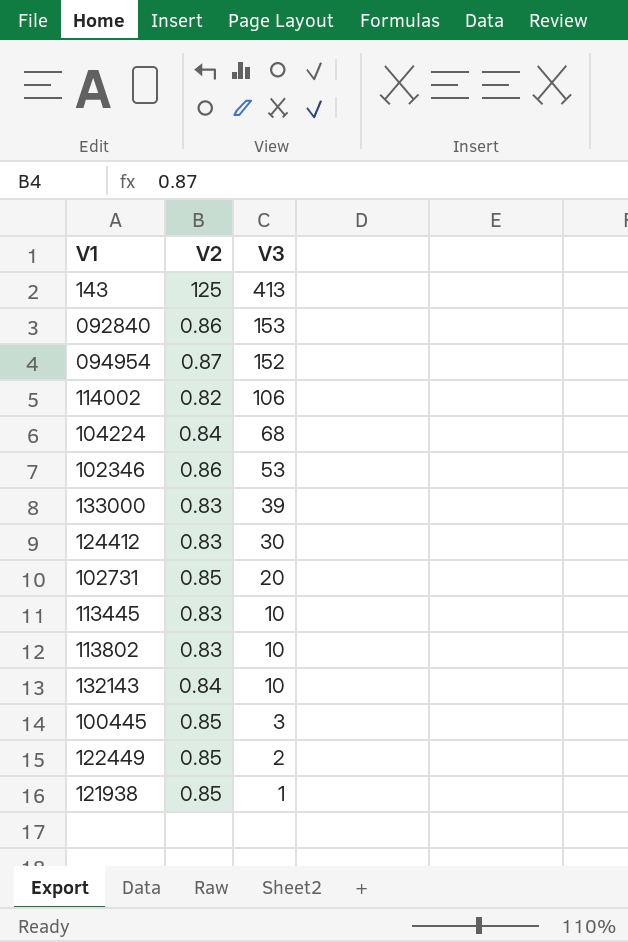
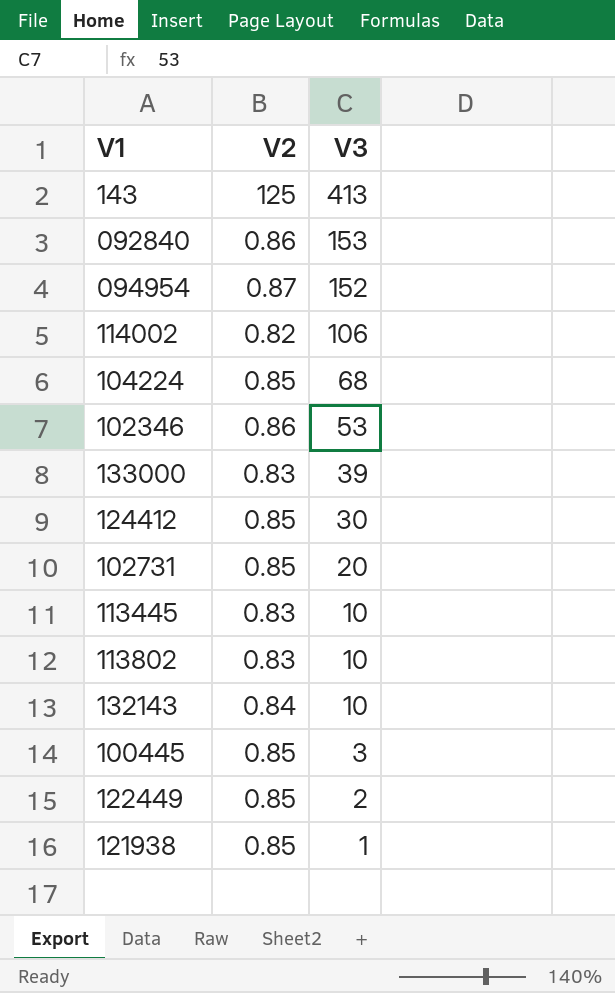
104224 | V2: 0.84 -> 0.85
124412 | V2: 0.83 -> 0.85

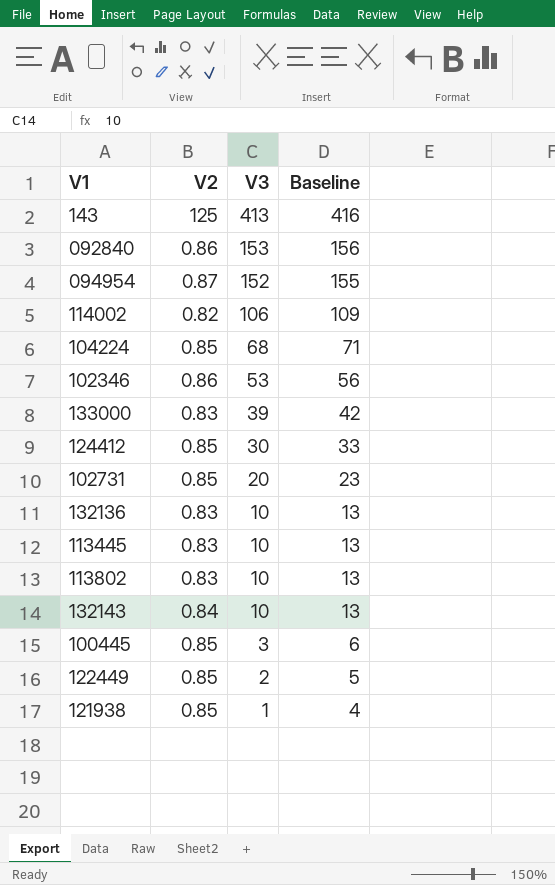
column Baseline | formula: none -> [V3] + 3
row 132136: none -> 0.83 | 10 | 13

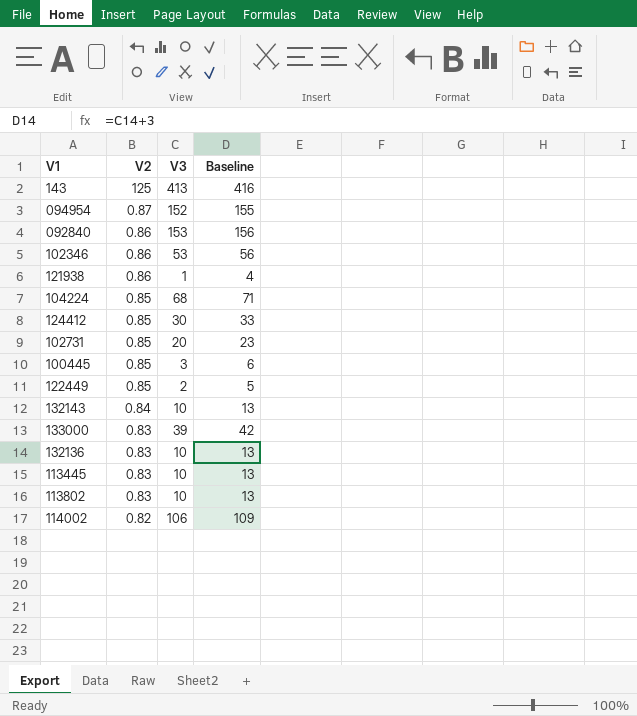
row order: V3 descending -> V2 descending
121938 | V2: 0.85 -> 0.86

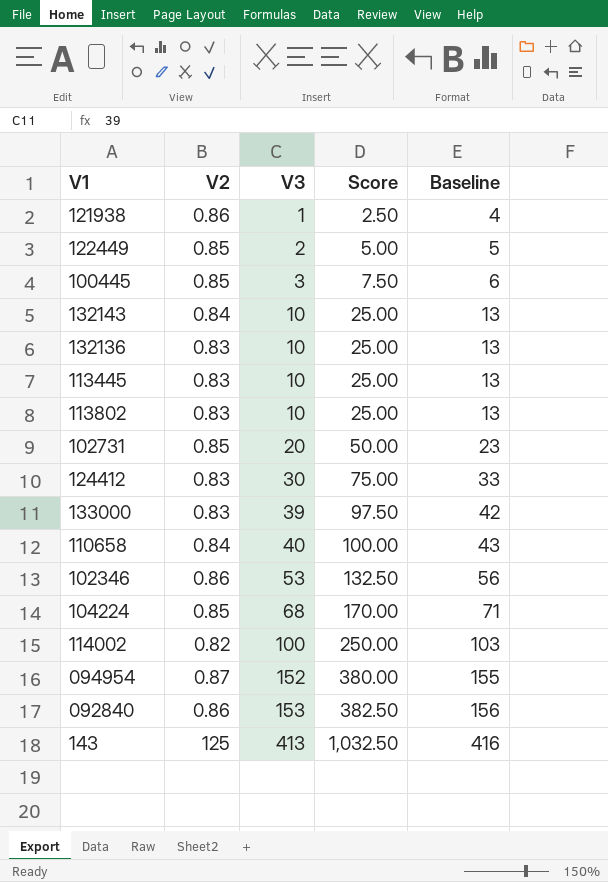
row order: V2 descending -> V3 ascending
column Score | formula: none -> [V3] * 2.5
124412 | V2: 0.85 -> 0.83
row 110658: none -> 0.84 | 40 | 100.00 | 43
114002 | V3: 106 -> 100
114002 | Baseline: 109 -> 103

